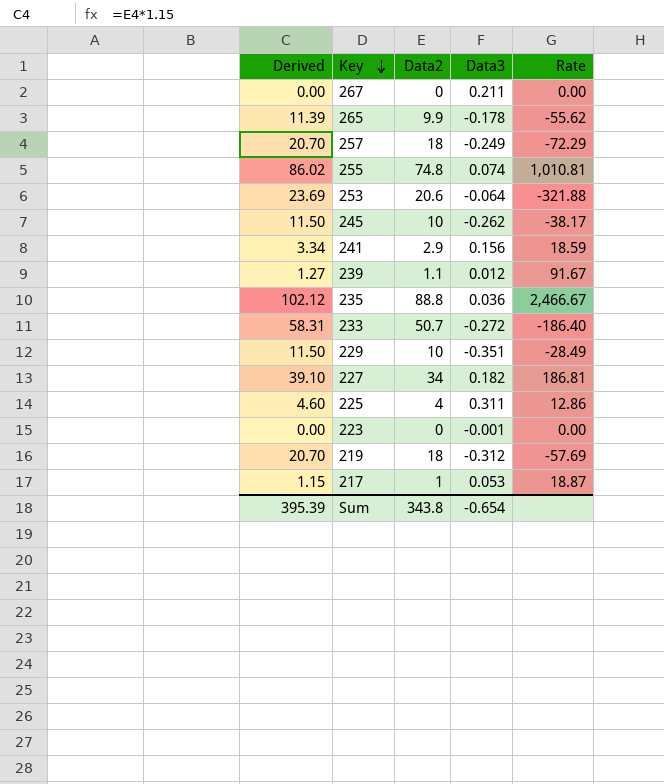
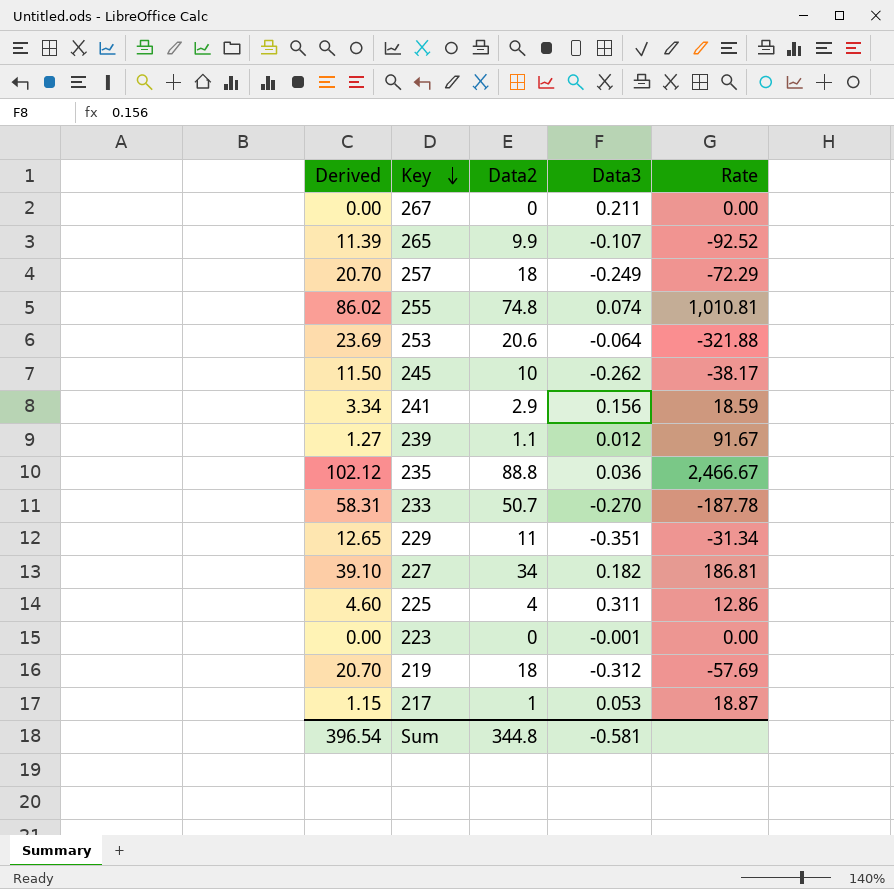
265 | Data3: -0.178 -> -0.107
265 | Rate: -55.62 -> -92.52
233 | Data3: -0.272 -> -0.270
233 | Rate: -186.40 -> -187.78
229 | Derived: 11.50 -> 12.65
229 | Data2: 10 -> 11
229 | Rate: -28.49 -> -31.34
Sum | Derived: 395.39 -> 396.54
Sum | Data2: 343.8 -> 344.8
Sum | Data3: -0.654 -> -0.581

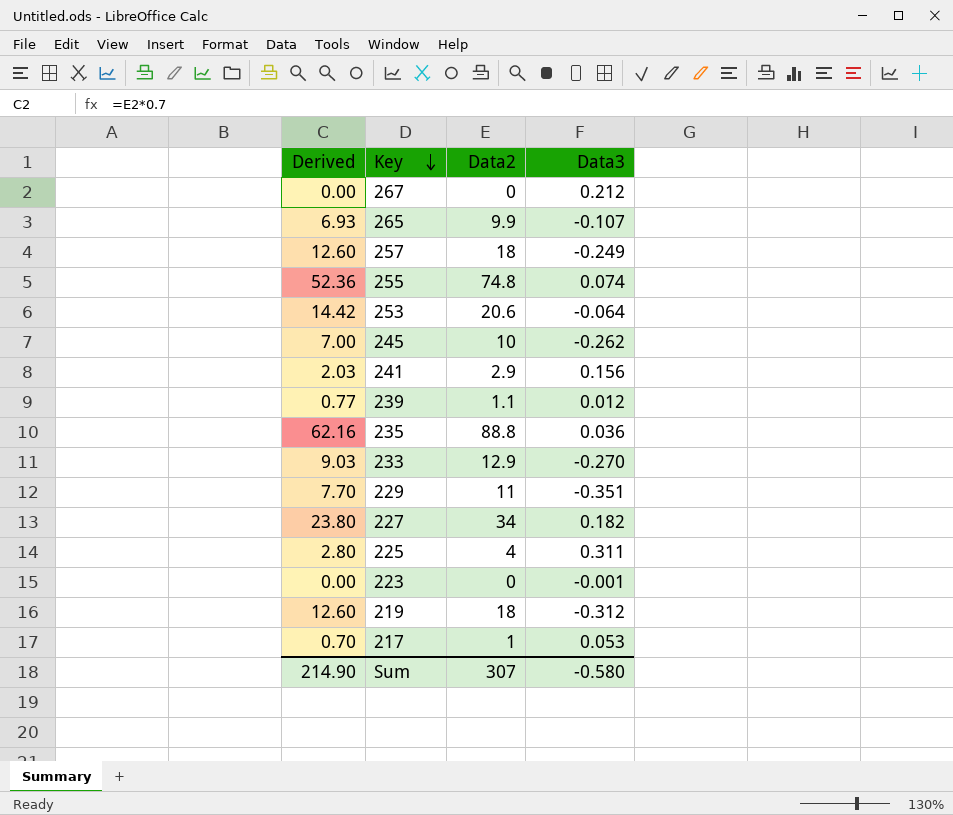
column Rate | formula: [Data2] / [Data3] -> none
column Derived | formula: [Data2] * 1.15 -> [Data2] * 0.7
267 | Data3: 0.211 -> 0.212
233 | Data2: 50.7 -> 12.9
Sum | Derived: 396.54 -> 214.90
Sum | Data2: 344.8 -> 307
Sum | Data3: -0.581 -> -0.580

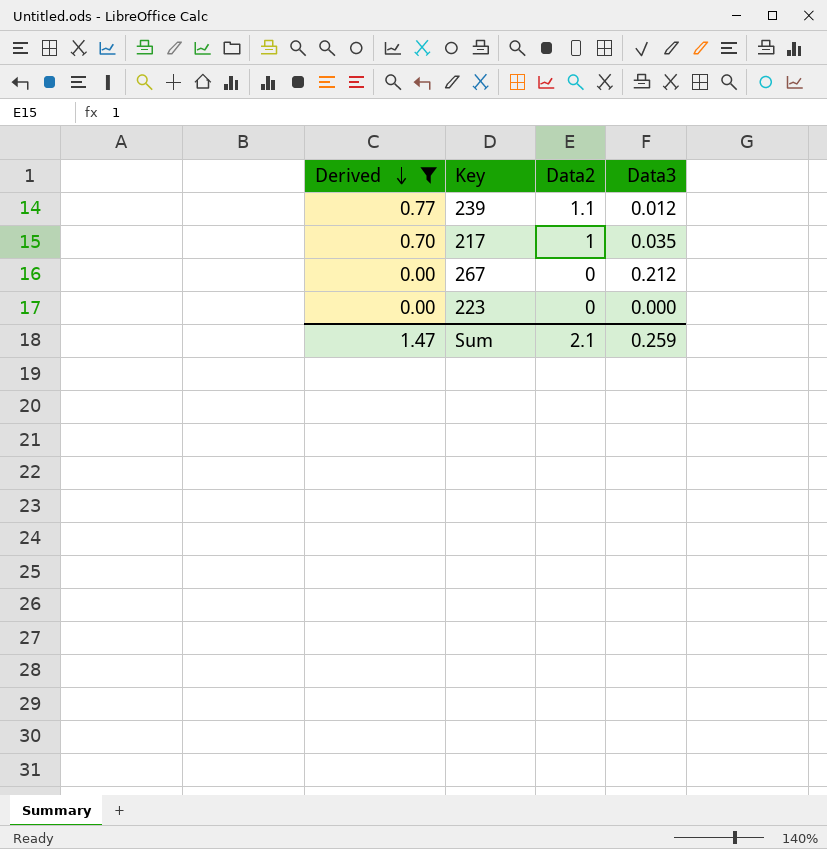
filter: none -> Derived <= 0.77
row order: Key descending -> Derived descending
217 | Data3: 0.053 -> 0.035
223 | Data3: -0.001 -> 0.000
Sum | Derived: 214.90 -> 1.47
Sum | Data2: 307 -> 2.1
Sum | Data3: -0.580 -> 0.259

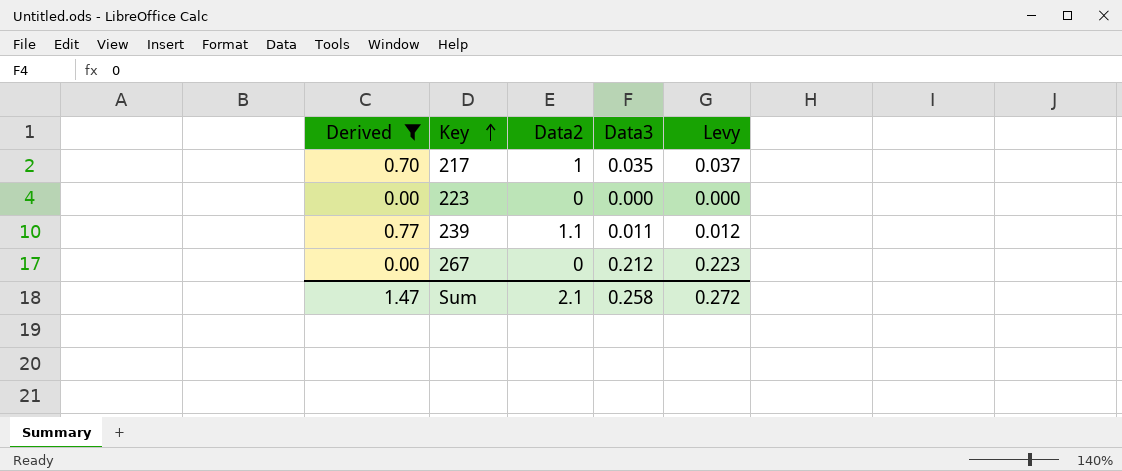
row order: Derived descending -> Key ascending
column Levy | formula: none -> [Data3] * 1.05
239 | Data3: 0.012 -> 0.011
Sum | Data3: 0.259 -> 0.258

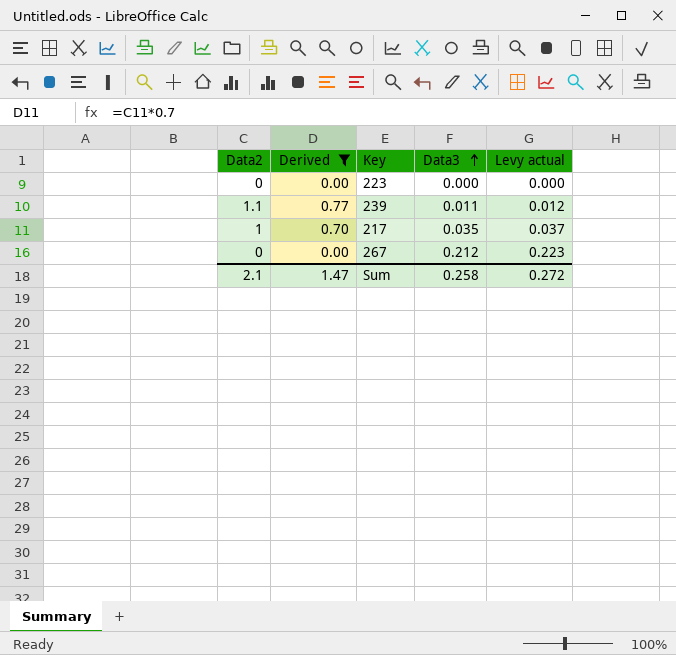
row order: Key ascending -> Data3 ascending
column Data2 | position: 3 -> 1
column name: Levy -> Levy actual

